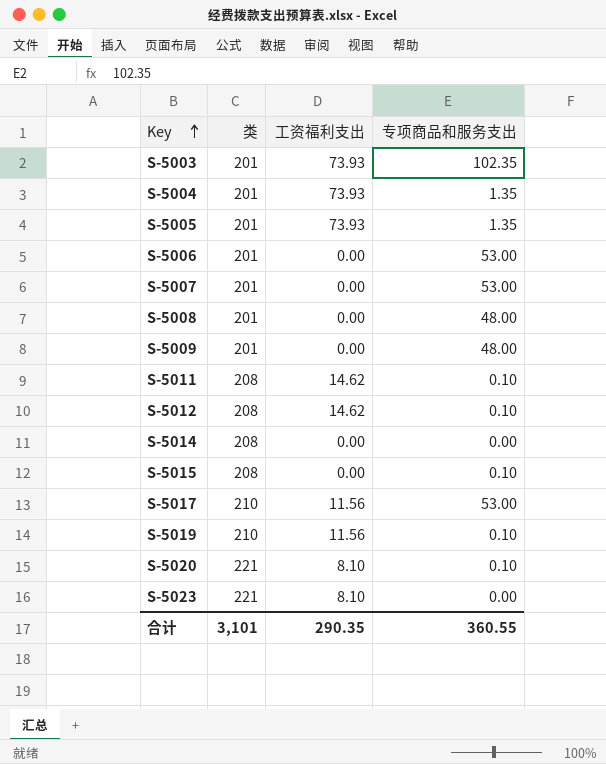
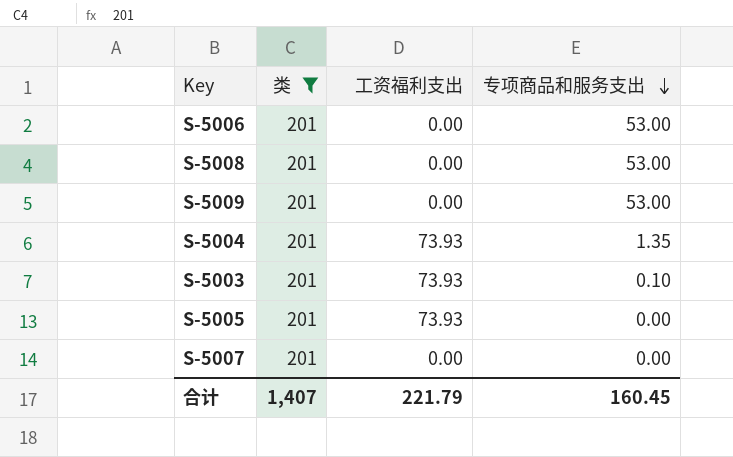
filter: none -> 类 = 201
row order: Key ascending -> 专项商品和服务支出 descending
S-5008 | 专项商品和服务支出: 48.00 -> 53.00
S-5009 | 专项商品和服务支出: 48.00 -> 53.00
S-5003 | 专项商品和服务支出: 102.35 -> 0.10
S-5005 | 专项商品和服务支出: 1.35 -> 0.00
S-5007 | 专项商品和服务支出: 53.00 -> 0.00
合计 | 类: 3,101 -> 1,407
合计 | 工资福利支出: 290.35 -> 221.79
合计 | 专项商品和服务支出: 360.55 -> 160.45

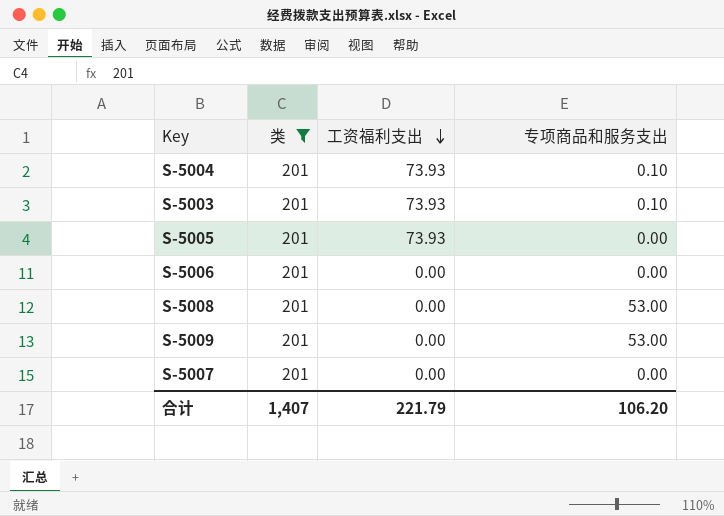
row order: 专项商品和服务支出 descending -> 工资福利支出 descending
S-5004 | 专项商品和服务支出: 1.35 -> 0.10
S-5006 | 专项商品和服务支出: 53.00 -> 0.00
合计 | 专项商品和服务支出: 160.45 -> 106.20

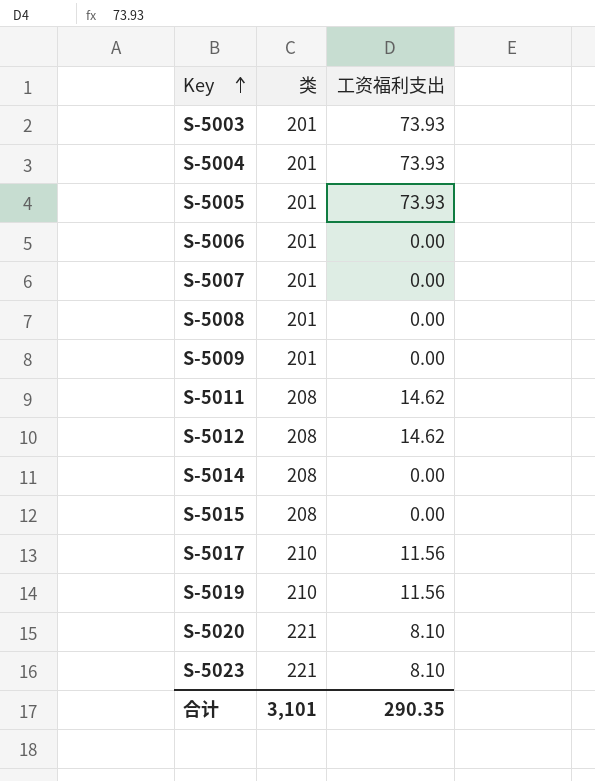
filter: 类 = 201 -> none
row order: 工资福利支出 descending -> Key ascending
column 专项商品和服务支出 | position: 4 -> none
合计 | 类: 1,407 -> 3,101
合计 | 工资福利支出: 221.79 -> 290.35

